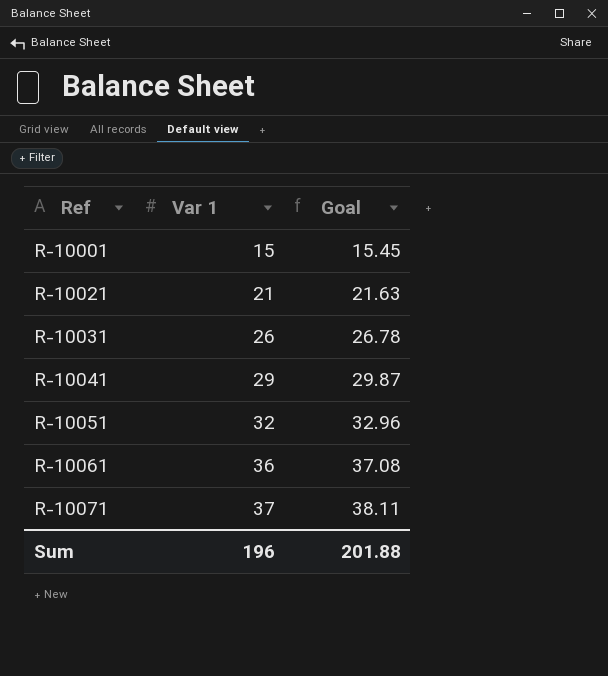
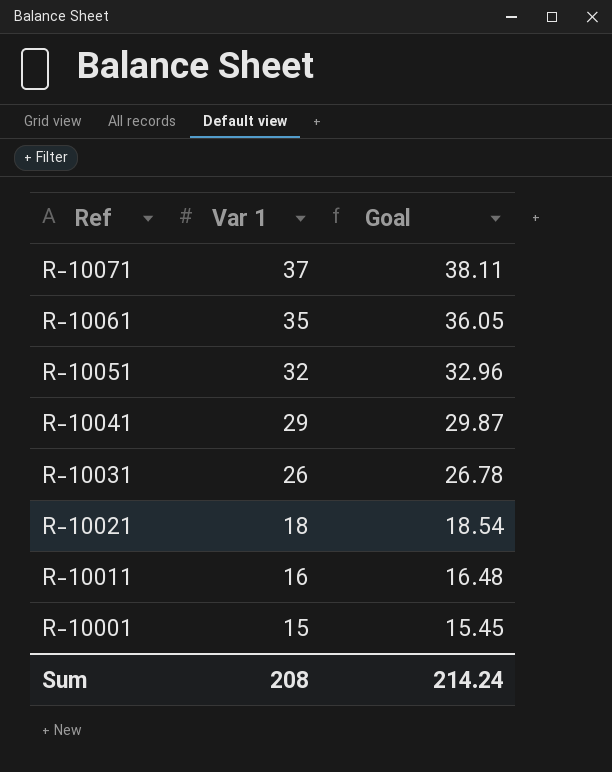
row order: Ref ascending -> Ref descending
R-10061 | Var 1: 36 -> 35
R-10061 | Goal: 37.08 -> 36.05
R-10021 | Var 1: 21 -> 18
R-10021 | Goal: 21.63 -> 18.54
row R-10011: none -> 16 | 16.48
Sum | Var 1: 196 -> 208
Sum | Goal: 201.88 -> 214.24

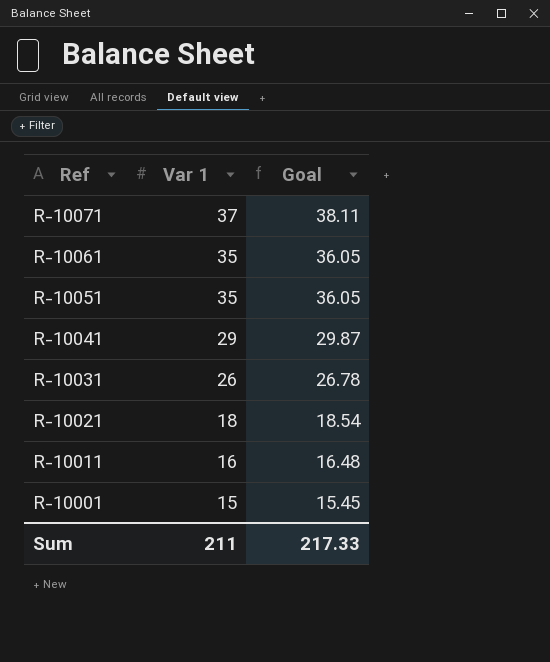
R-10051 | Var 1: 32 -> 35
R-10051 | Goal: 32.96 -> 36.05
Sum | Var 1: 208 -> 211
Sum | Goal: 214.24 -> 217.33

